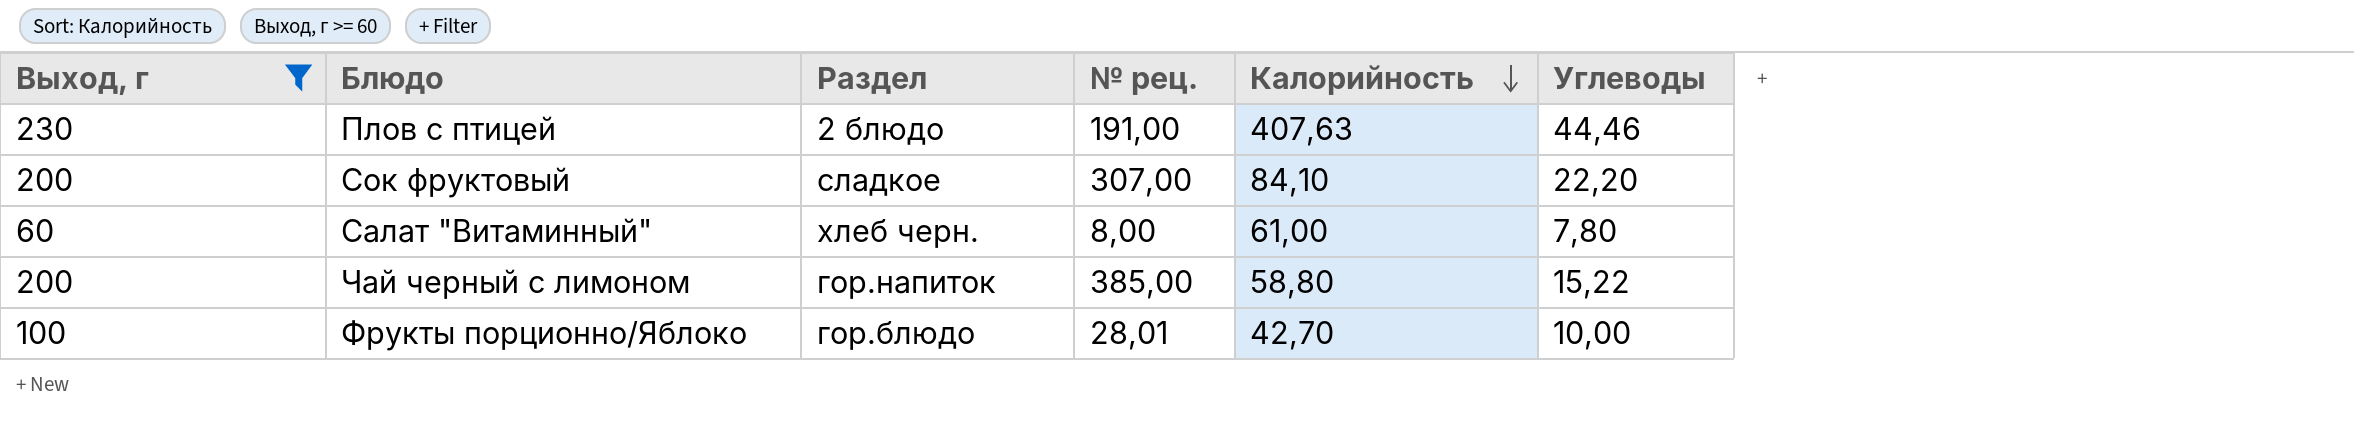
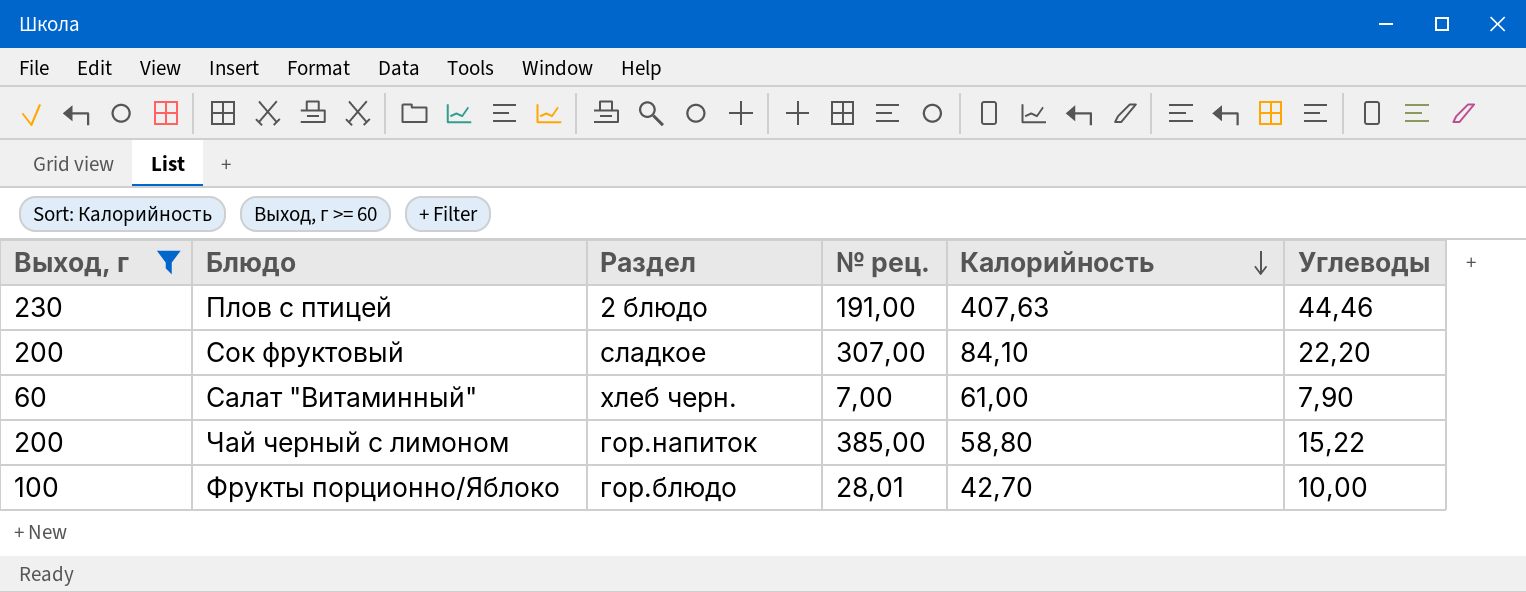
Салат "Витаминный" | № рец.: 8,00 -> 7,00
Салат "Витаминный" | Углеводы: 7,80 -> 7,90

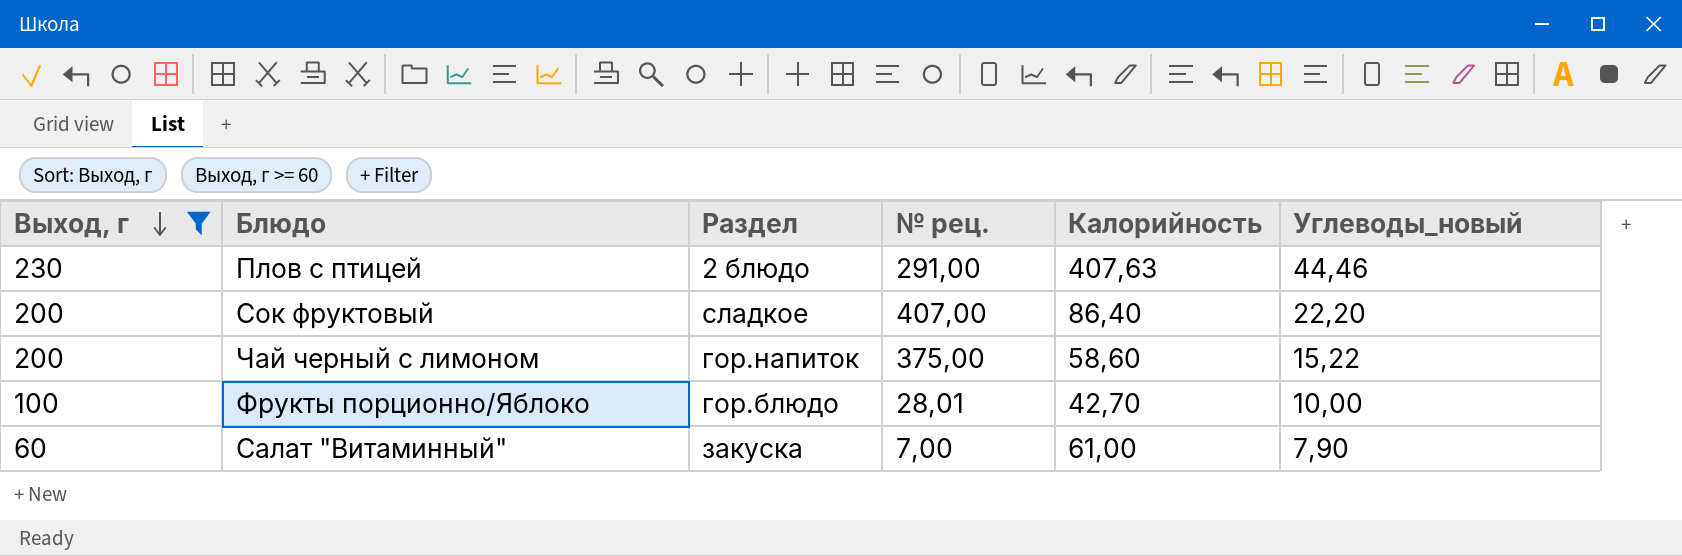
row order: Калорийность descending -> Выход, г descending
column name: Углеводы -> Углеводы_новый
Плов с птицей | № рец.: 191,00 -> 291,00
Сок фруктовый | № рец.: 307,00 -> 407,00
Сок фруктовый | Калорийность: 84,10 -> 86,40
Чай черный с лимоном | № рец.: 385,00 -> 375,00
Чай черный с лимоном | Калорийность: 58,80 -> 58,60
Салат "Витаминный" | Раздел: хлеб черн. -> закуска

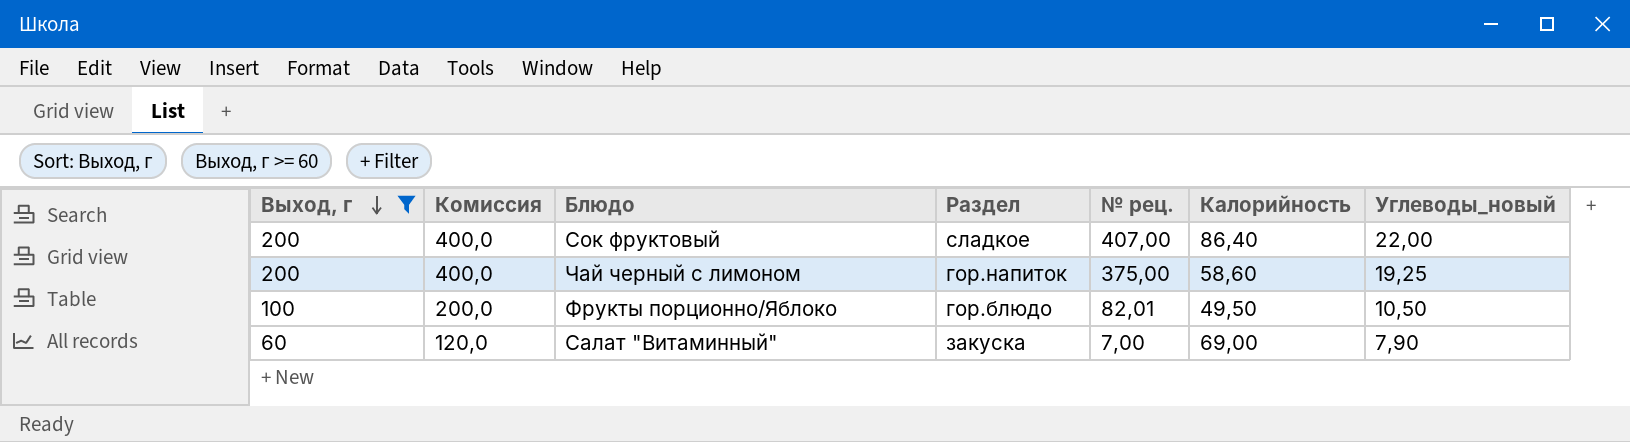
column Комиссия | formula: none -> [Выход, г] * 2
row Плов с птицей: 230 | 2 блюдо | 291,00 | 407,63 | 44,46 -> none
Сок фруктовый | Углеводы_новый: 22,20 -> 22,00
Чай черный с лимоном | Углеводы_новый: 15,22 -> 19,25
Фрукты порционно/Яблоко | № рец.: 28,01 -> 82,01
Фрукты порционно/Яблоко | Калорийность: 42,70 -> 49,50
Фрукты порционно/Яблоко | Углеводы_новый: 10,00 -> 10,50
Салат "Витаминный" | Калорийность: 61,00 -> 69,00

